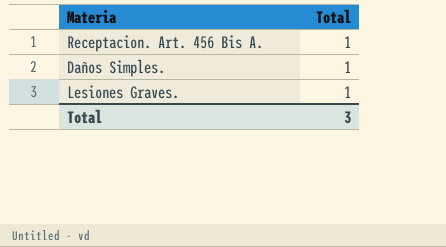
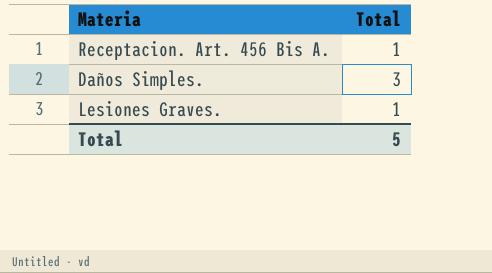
Daños Simples. | Total: 1 -> 3
Total | Total: 3 -> 5

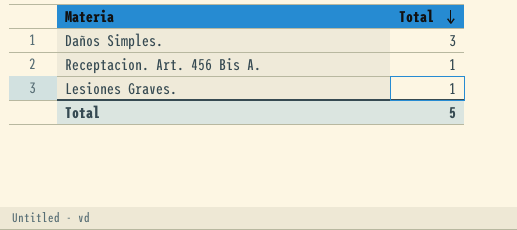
row order: none -> Total descending

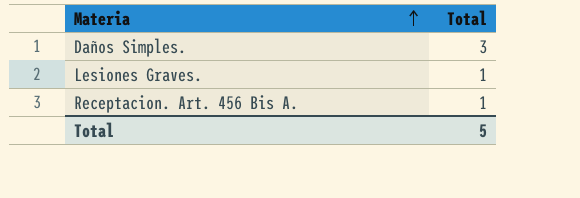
row order: Total descending -> Materia ascending

